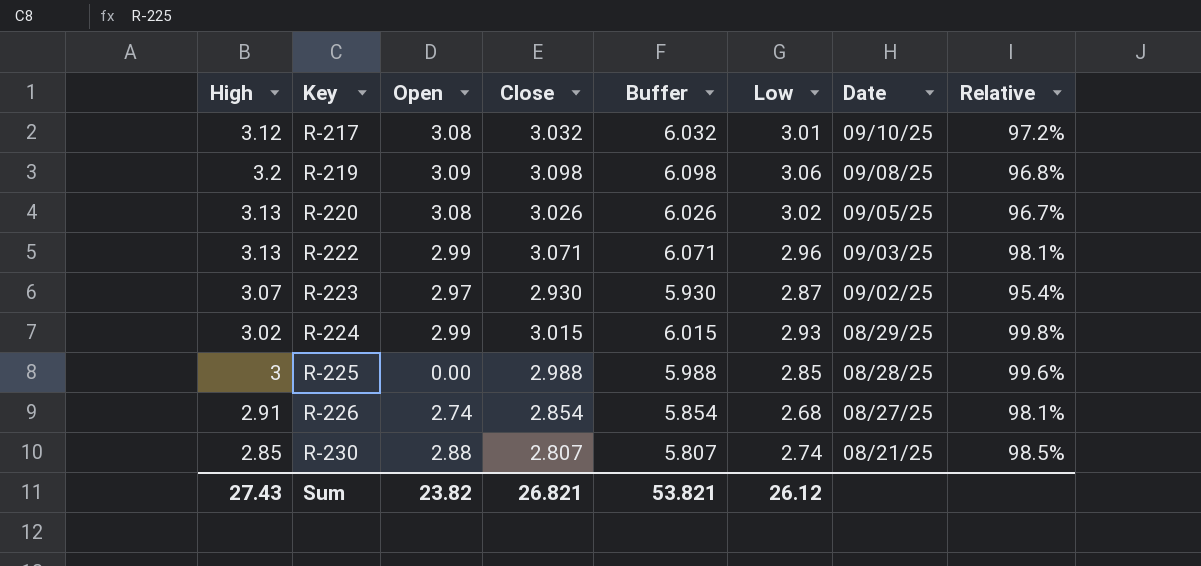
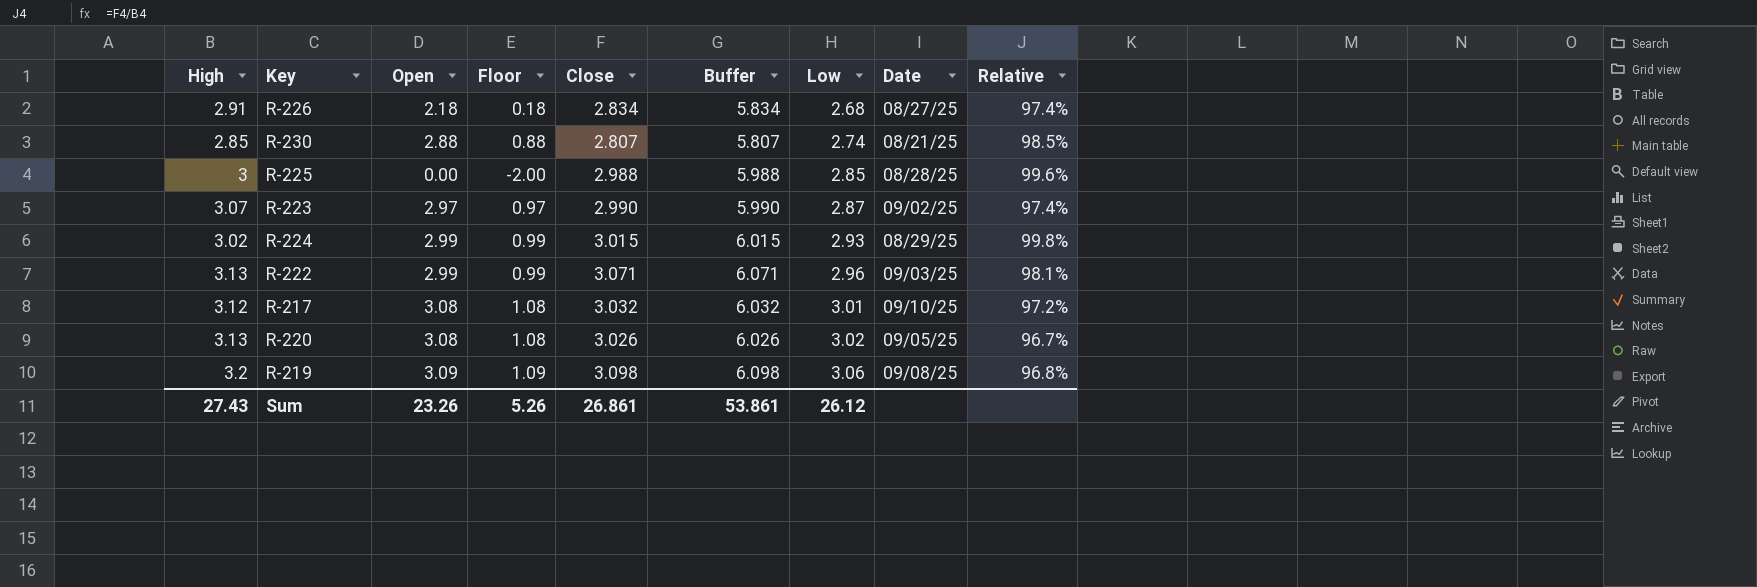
row order: Key ascending -> Low ascending
column Floor | formula: none -> [Open] - 2
R-226 | Open: 2.74 -> 2.18
R-226 | Close: 2.854 -> 2.834
R-226 | Buffer: 5.854 -> 5.834
R-226 | Relative: 98.1% -> 97.4%
R-223 | Close: 2.930 -> 2.990
R-223 | Buffer: 5.930 -> 5.990
R-223 | Relative: 95.4% -> 97.4%
Sum | Open: 23.82 -> 23.26
Sum | Close: 26.821 -> 26.861
Sum | Buffer: 53.821 -> 53.861

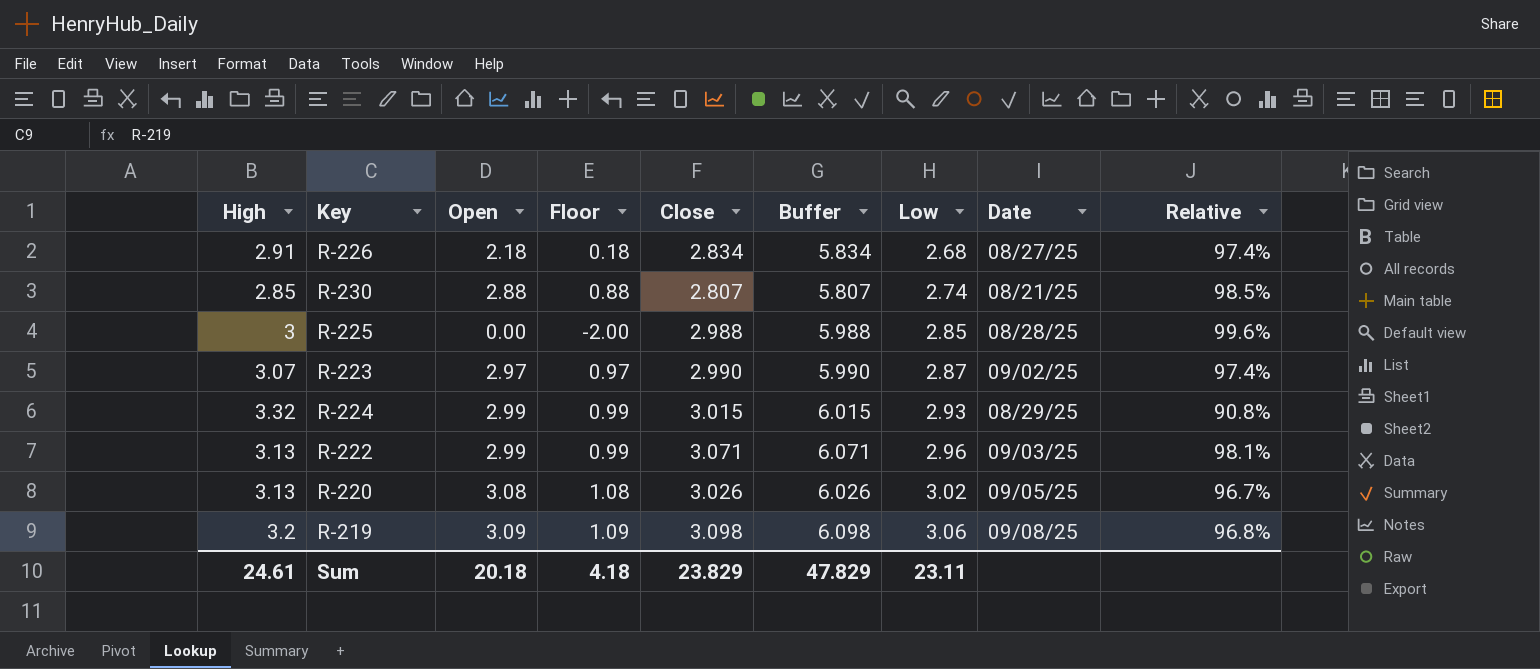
row R-217: 3.12 | 3.08 | 1.08 | 3.032 | 6.032 | 3.01 | 09/10/25 | 97.2% -> none
R-224 | High: 3.02 -> 3.32
R-224 | Relative: 99.8% -> 90.8%
Sum | High: 27.43 -> 24.61
Sum | Open: 23.26 -> 20.18
Sum | Floor: 5.26 -> 4.18
Sum | Close: 26.861 -> 23.829
Sum | Buffer: 53.861 -> 47.829
Sum | Low: 26.12 -> 23.11

